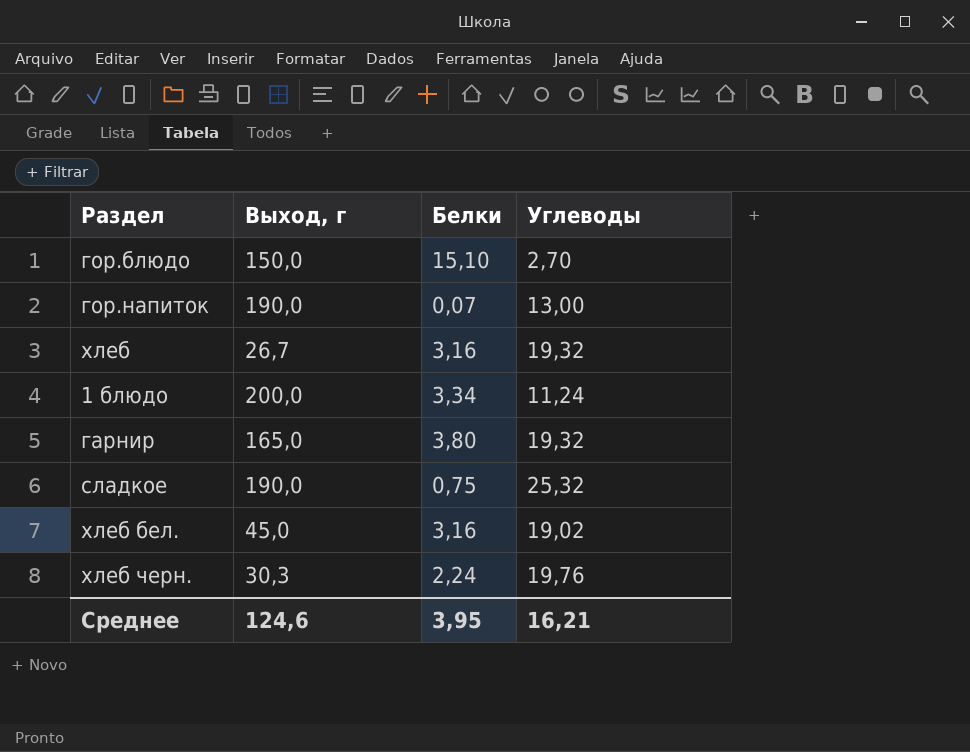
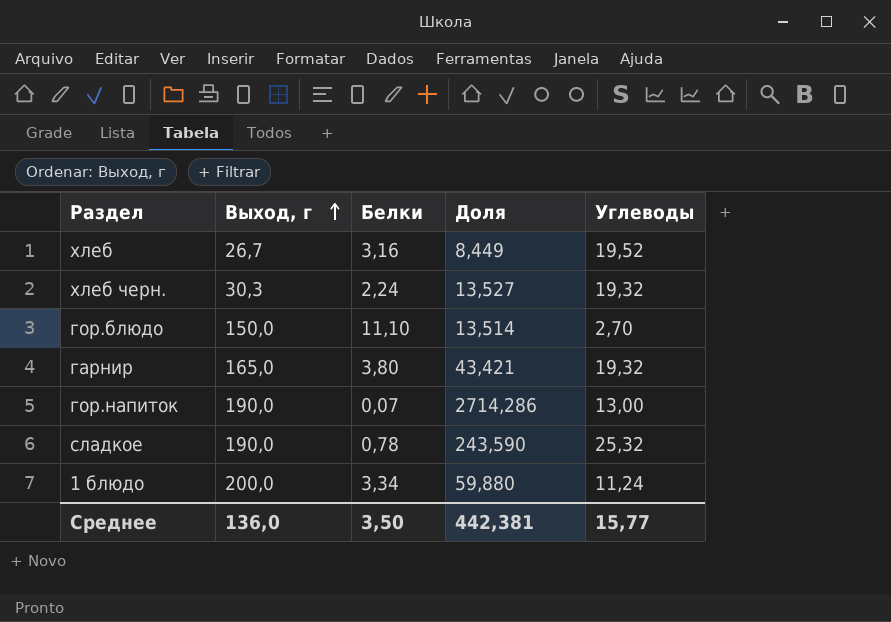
row order: none -> Выход, г ascending
column Доля | formula: none -> [Выход, г] / [Белки]
row хлеб бел.: 45,0 | 3,16 | 19,02 -> none
хлеб | Углеводы: 19,32 -> 19,52
хлеб черн. | Углеводы: 19,76 -> 19,32
гор.блюдо | Белки: 15,10 -> 11,10
сладкое | Белки: 0,75 -> 0,78
Среднее | Выход, г: 124,6 -> 136,0
Среднее | Белки: 3,95 -> 3,50
Среднее | Углеводы: 16,21 -> 15,77

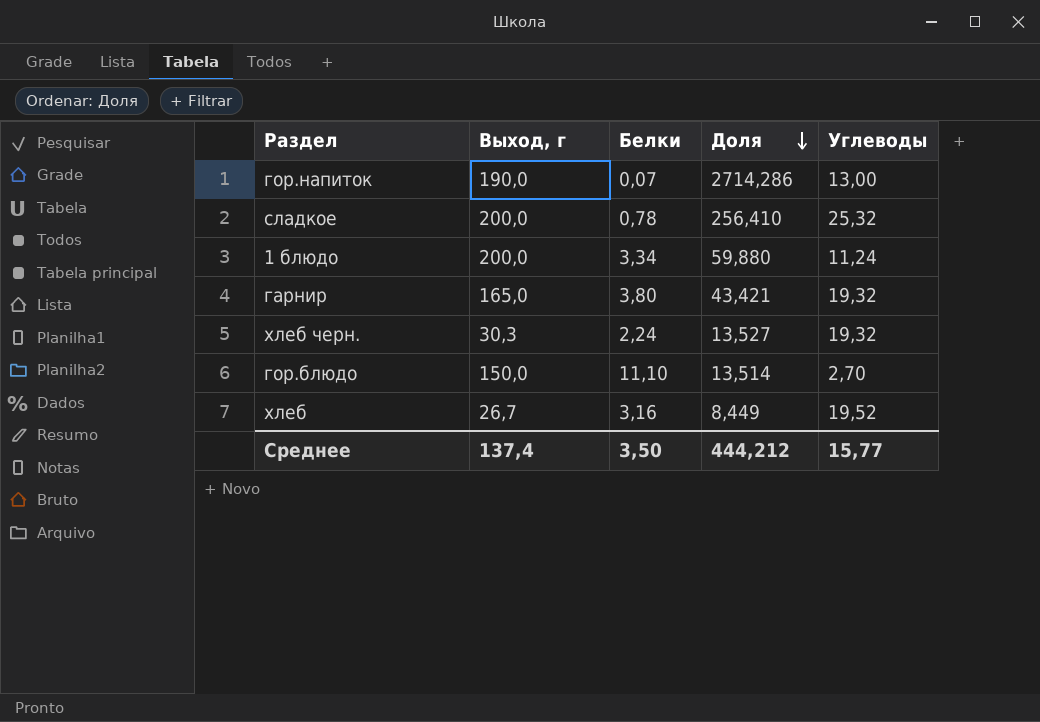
row order: Выход, г ascending -> Доля descending
сладкое | Выход, г: 190,0 -> 200,0
сладкое | Доля: 243,590 -> 256,410
Среднее | Выход, г: 136,0 -> 137,4
Среднее | Доля: 442,381 -> 444,212

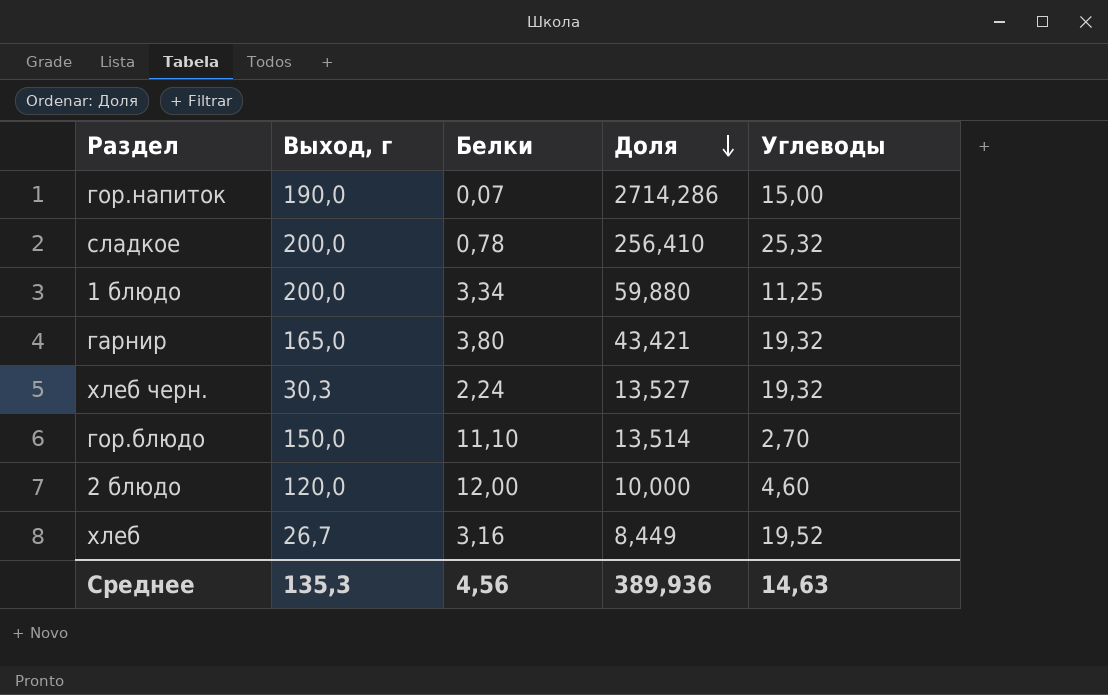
гор.напиток | Углеводы: 13,00 -> 15,00
1 блюдо | Углеводы: 11,24 -> 11,25
row 2 блюдо: none -> 120,0 | 12,00 | 10,000 | 4,60
Среднее | Выход, г: 137,4 -> 135,3
Среднее | Белки: 3,50 -> 4,56
Среднее | Доля: 444,212 -> 389,936
Среднее | Углеводы: 15,77 -> 14,63

